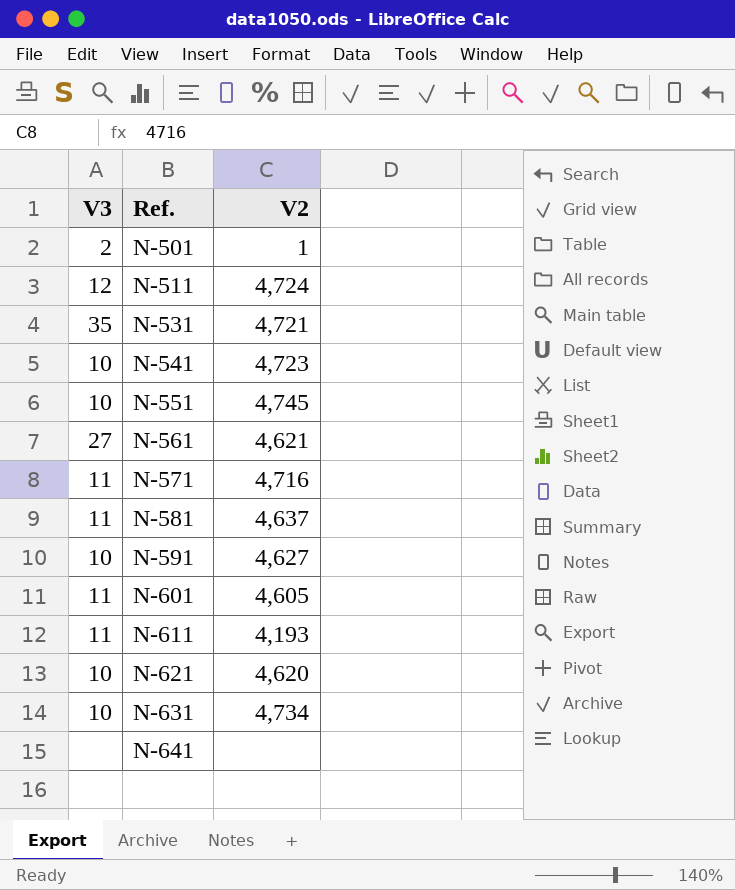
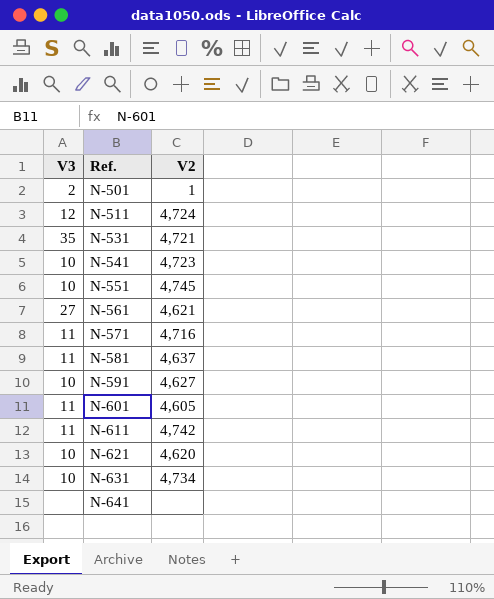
N-611 | V2: 4,193 -> 4,742

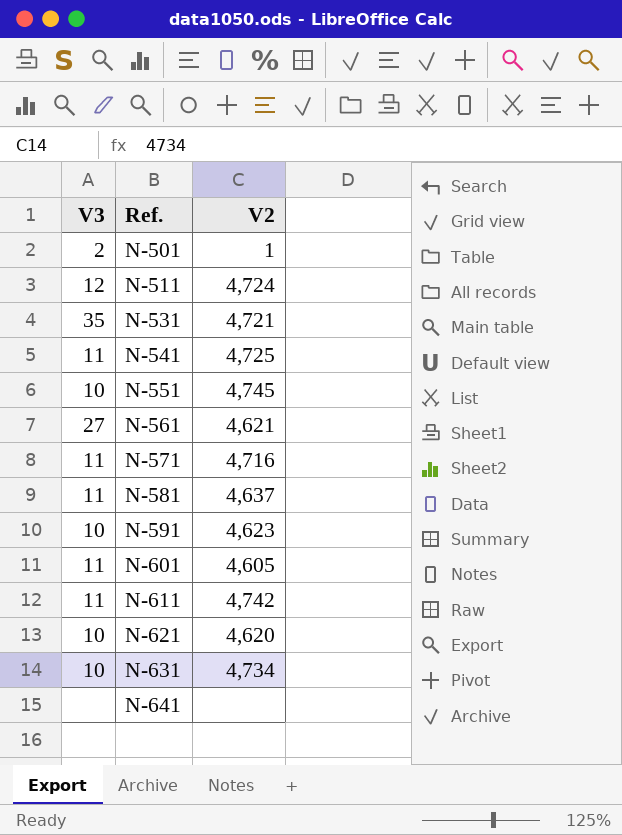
N-541 | V3: 10 -> 11
N-541 | V2: 4,723 -> 4,725
N-591 | V2: 4,627 -> 4,623

